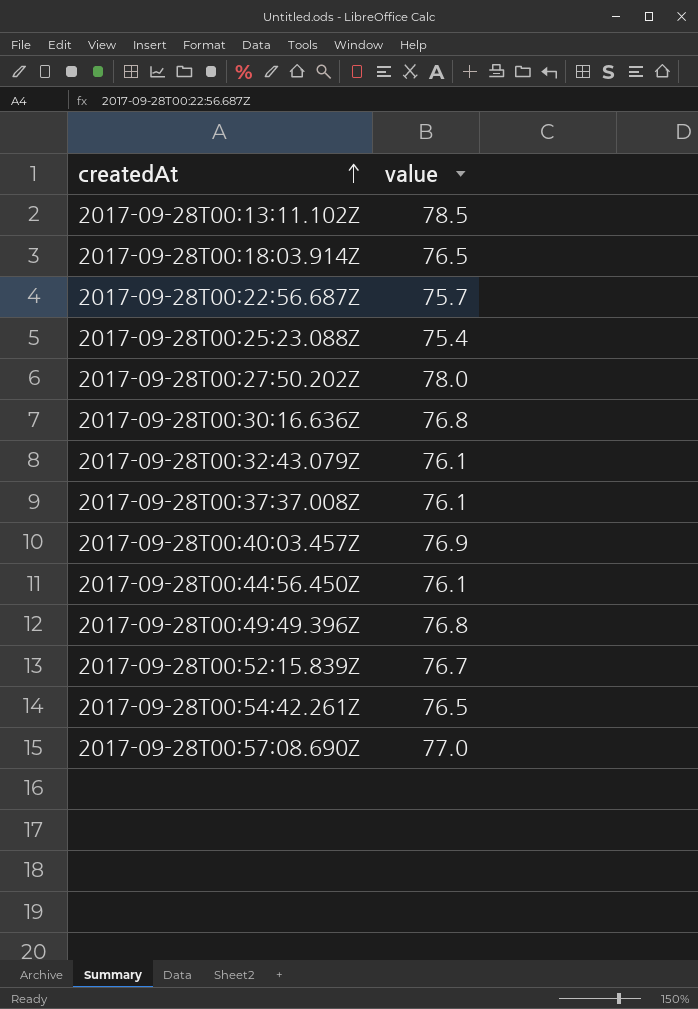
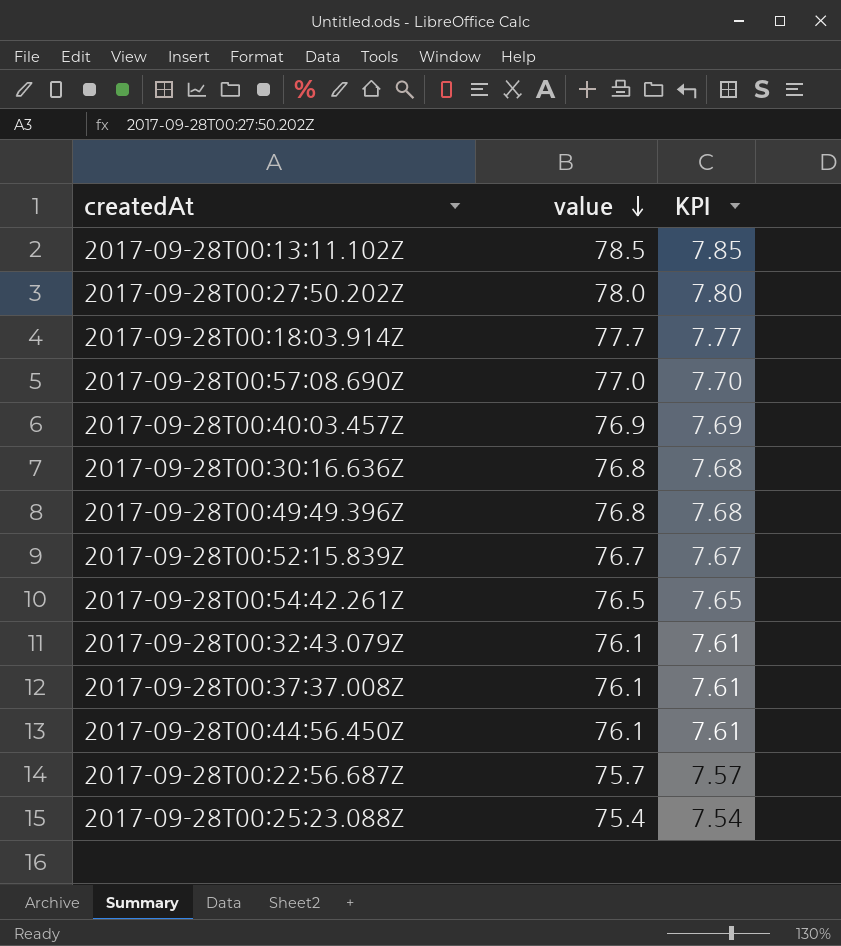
row order: createdAt ascending -> value descending
column KPI | formula: none -> [value] * 0.1
2017-09-28T00:18:03.914Z | value: 76.5 -> 77.7

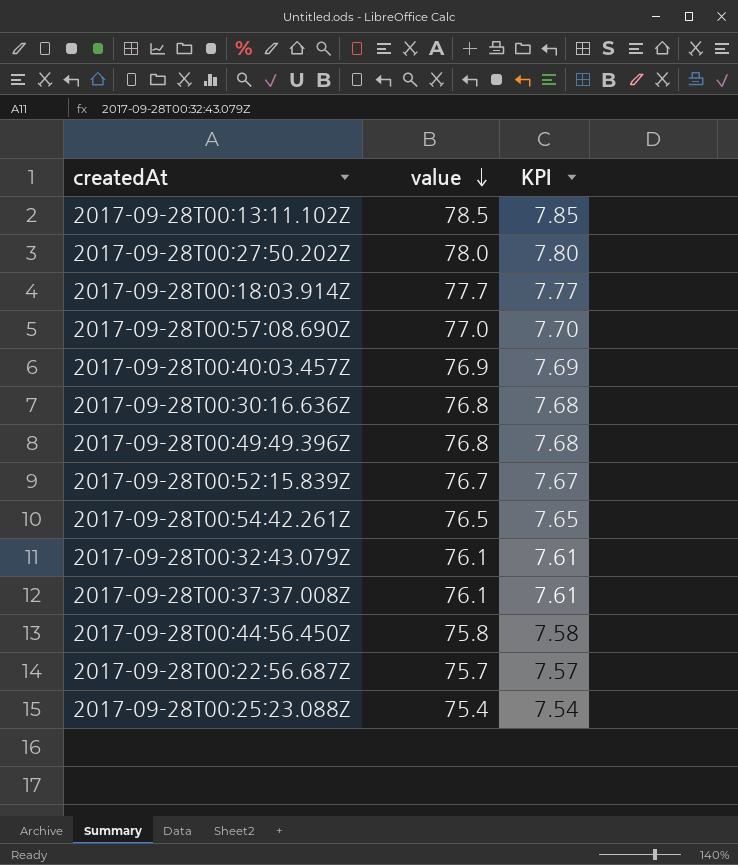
2017-09-28T00:44:56.450Z | value: 76.1 -> 75.8
2017-09-28T00:44:56.450Z | KPI: 7.61 -> 7.58

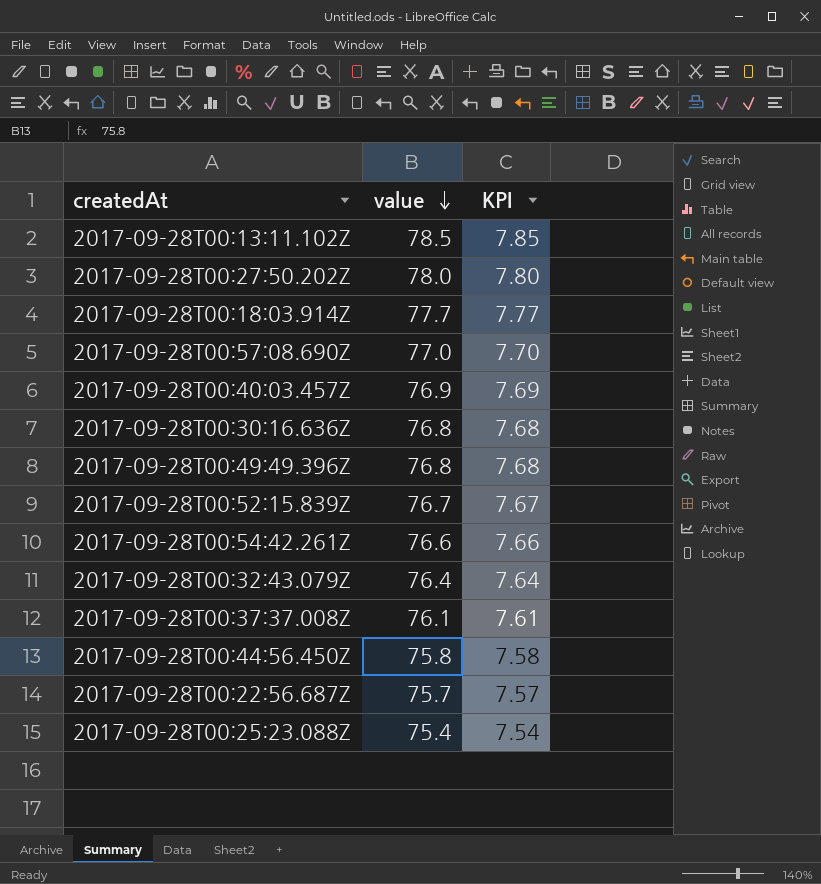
2017-09-28T00:54:42.261Z | value: 76.5 -> 76.6
2017-09-28T00:54:42.261Z | KPI: 7.65 -> 7.66
2017-09-28T00:32:43.079Z | value: 76.1 -> 76.4
2017-09-28T00:32:43.079Z | KPI: 7.61 -> 7.64

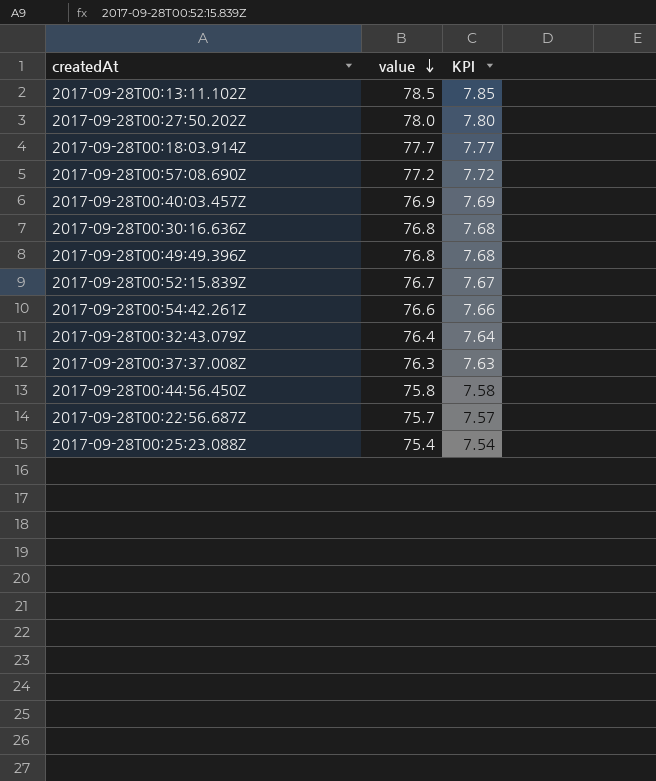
2017-09-28T00:57:08.690Z | value: 77.0 -> 77.2
2017-09-28T00:57:08.690Z | KPI: 7.70 -> 7.72
2017-09-28T00:37:37.008Z | value: 76.1 -> 76.3
2017-09-28T00:37:37.008Z | KPI: 7.61 -> 7.63

